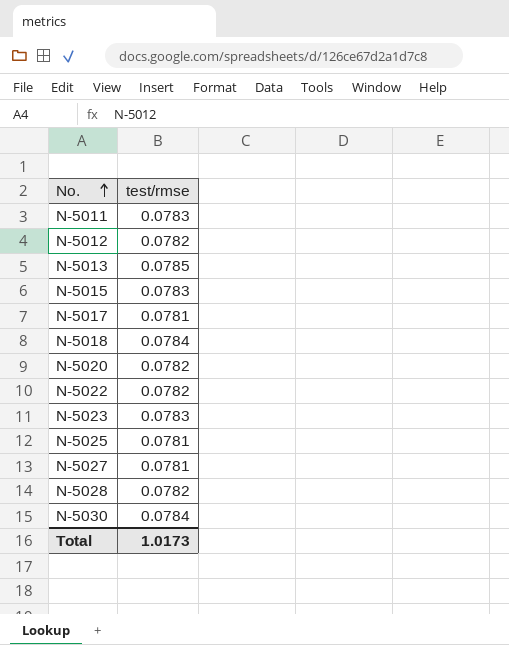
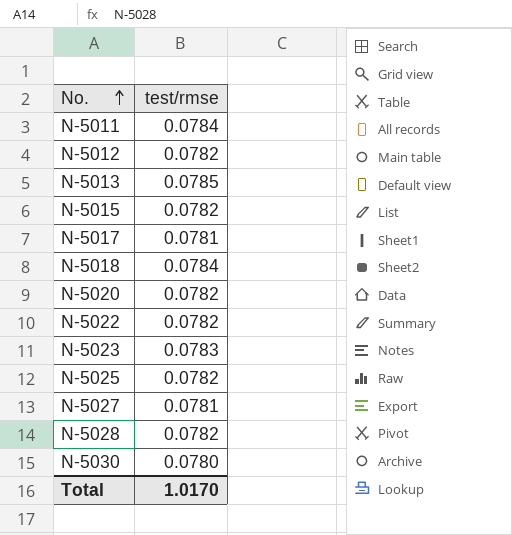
N-5011 | test/rmse: 0.0783 -> 0.0784
N-5015 | test/rmse: 0.0783 -> 0.0782
N-5025 | test/rmse: 0.0781 -> 0.0782
N-5030 | test/rmse: 0.0784 -> 0.0780
Total | test/rmse: 1.0173 -> 1.0170

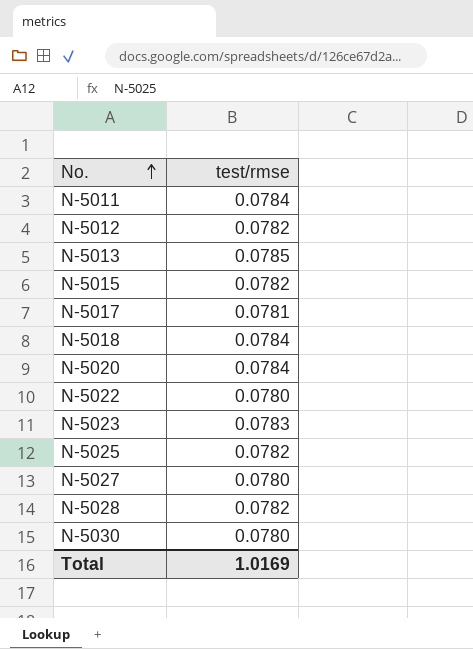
N-5020 | test/rmse: 0.0782 -> 0.0784
N-5022 | test/rmse: 0.0782 -> 0.0780
N-5027 | test/rmse: 0.0781 -> 0.0780
Total | test/rmse: 1.0170 -> 1.0169

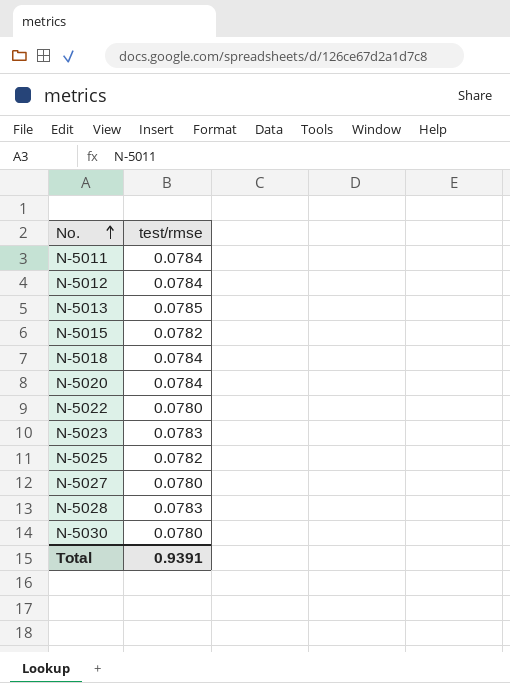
row N-5017: 0.0781 -> none
N-5012 | test/rmse: 0.0782 -> 0.0784
N-5028 | test/rmse: 0.0782 -> 0.0783
Total | test/rmse: 1.0169 -> 0.9391

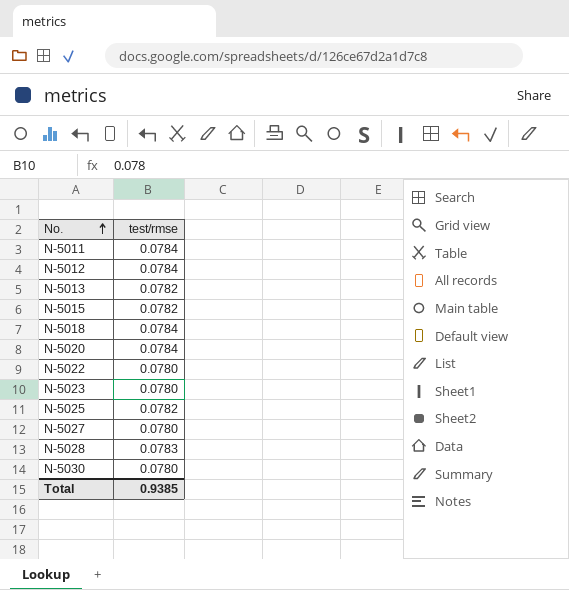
N-5013 | test/rmse: 0.0785 -> 0.0782
N-5023 | test/rmse: 0.0783 -> 0.0780
Total | test/rmse: 0.9391 -> 0.9385

